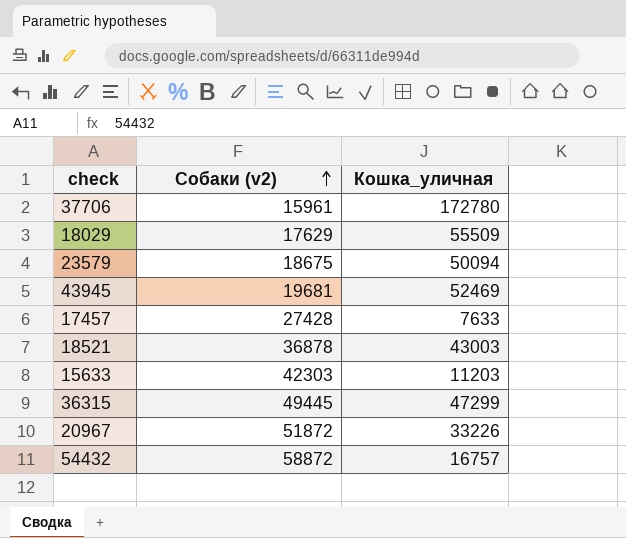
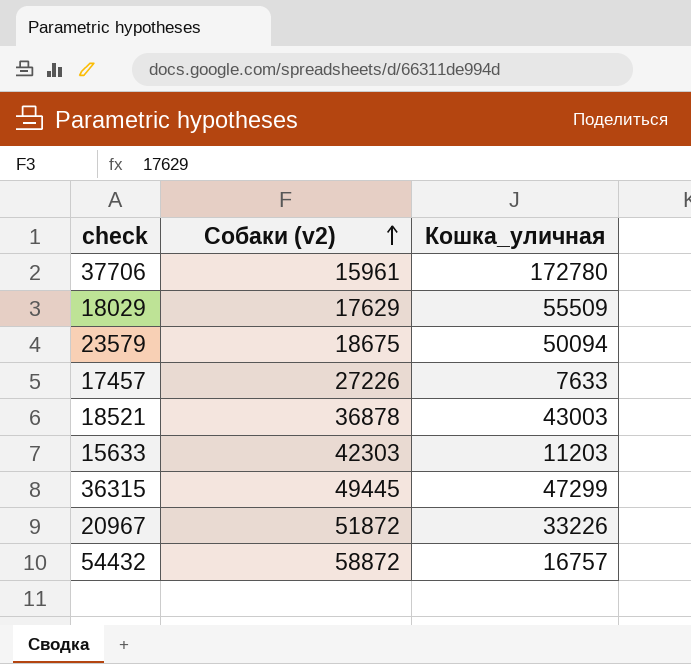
row 43945: 19681 | 52469 -> none
17457 | Собаки (v2): 27428 -> 27226

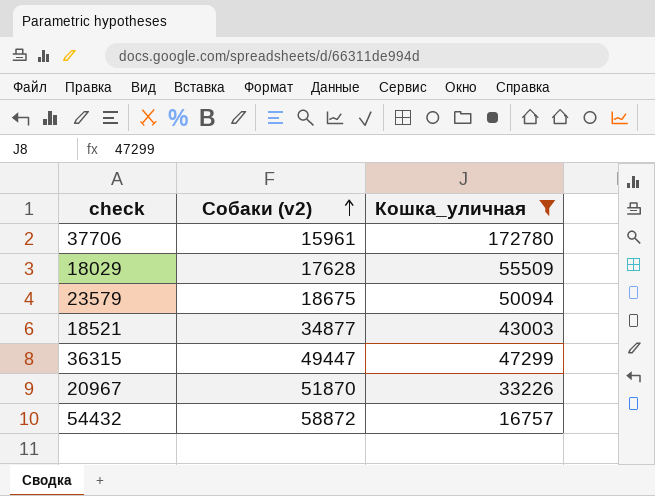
filter: none -> Кошка_уличная >= 16757
18029 | Собаки (v2): 17629 -> 17628
18521 | Собаки (v2): 36878 -> 34877
36315 | Собаки (v2): 49445 -> 49447
20967 | Собаки (v2): 51872 -> 51870

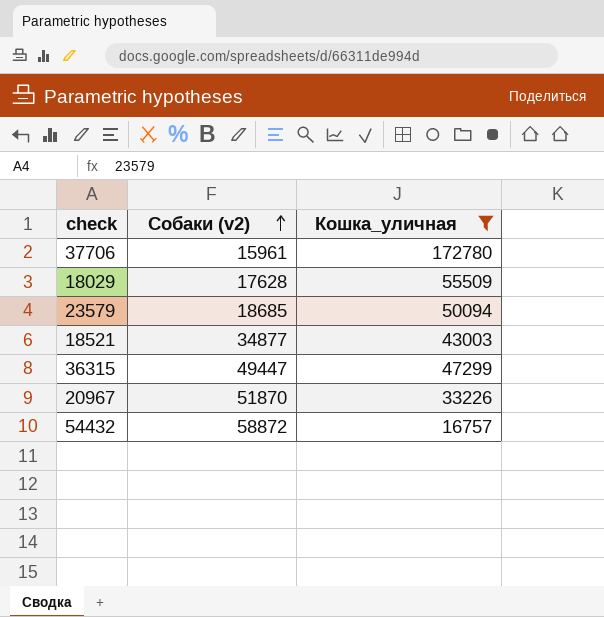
23579 | Собаки (v2): 18675 -> 18685

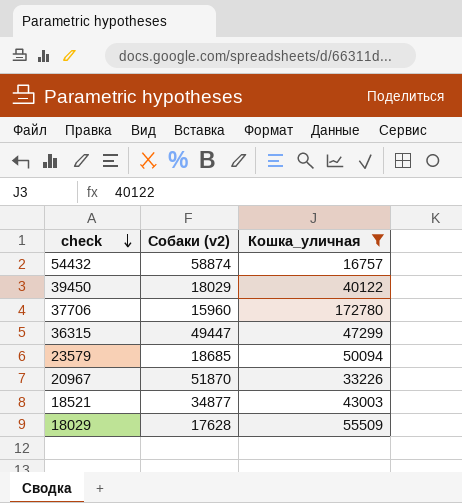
row order: Собаки (v2) ascending -> check descending
54432 | Собаки (v2): 58872 -> 58874
row 39450: none -> 18029 | 40122
37706 | Собаки (v2): 15961 -> 15960

